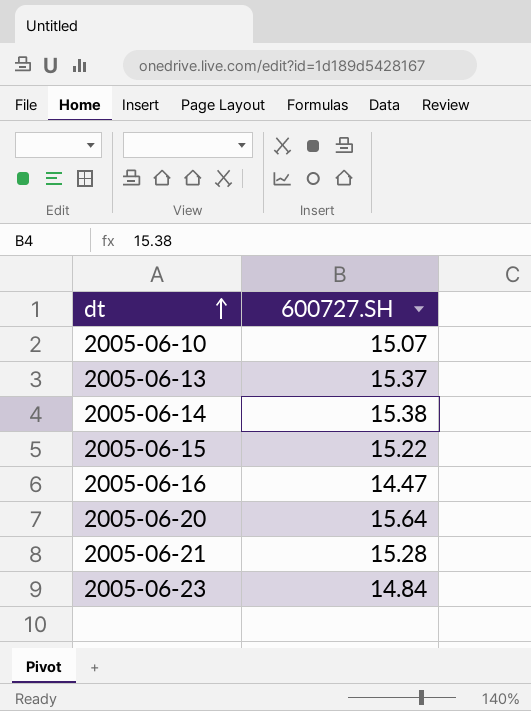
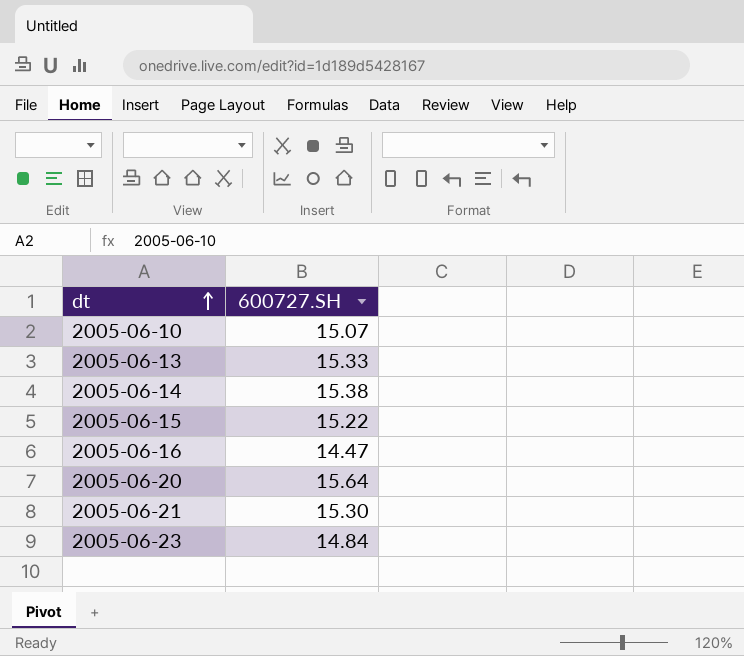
2005-06-13 | 600727.SH: 15.37 -> 15.33
2005-06-21 | 600727.SH: 15.28 -> 15.30

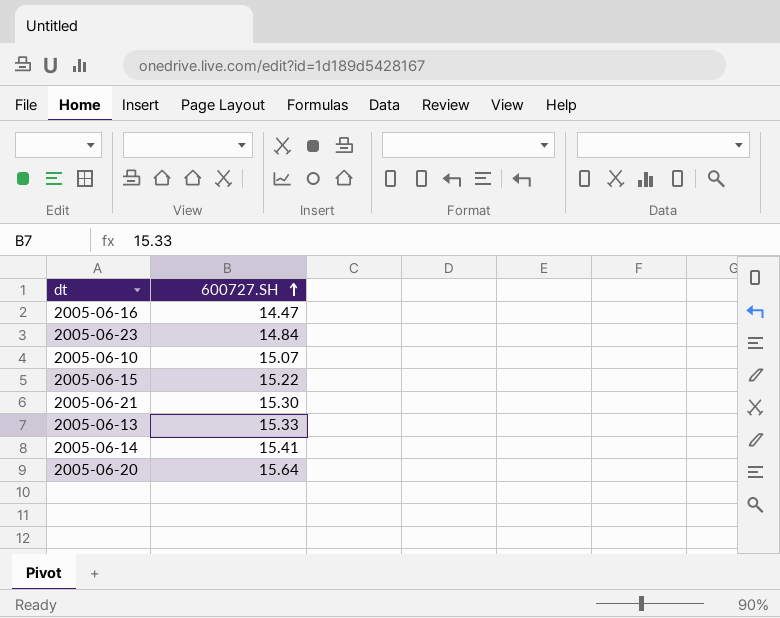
row order: dt ascending -> 600727.SH ascending
2005-06-14 | 600727.SH: 15.38 -> 15.41

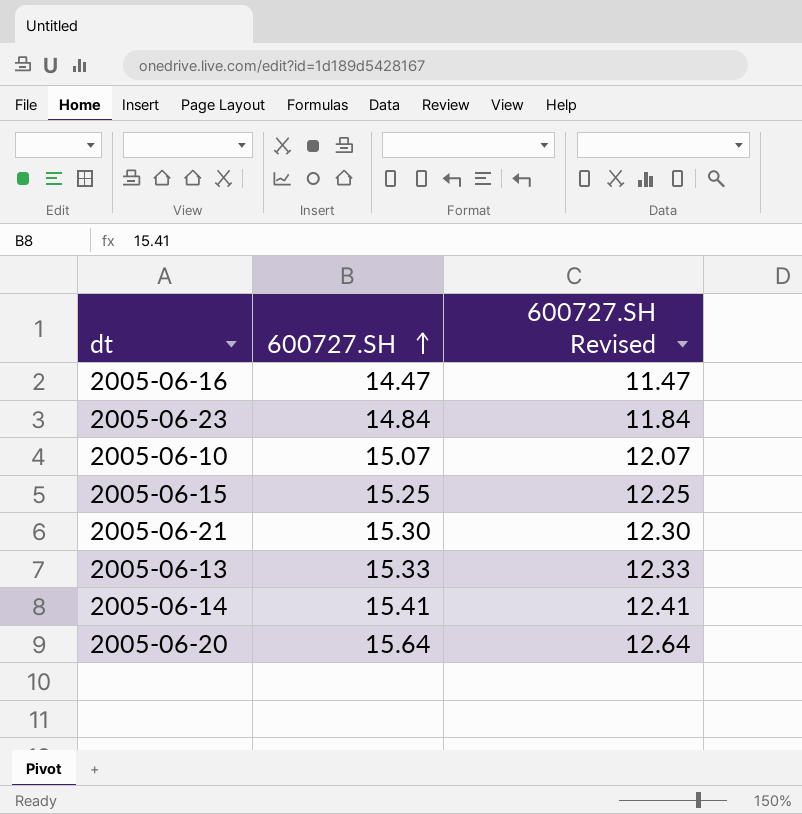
column 600727.SH Revised | formula: none -> [600727.SH] - 3
2005-06-15 | 600727.SH: 15.22 -> 15.25

